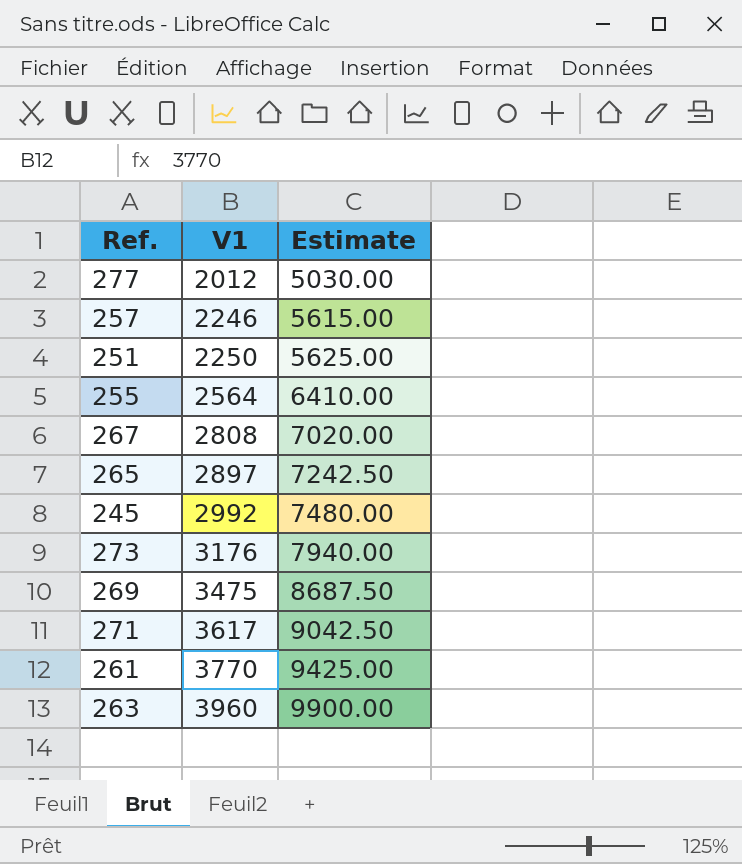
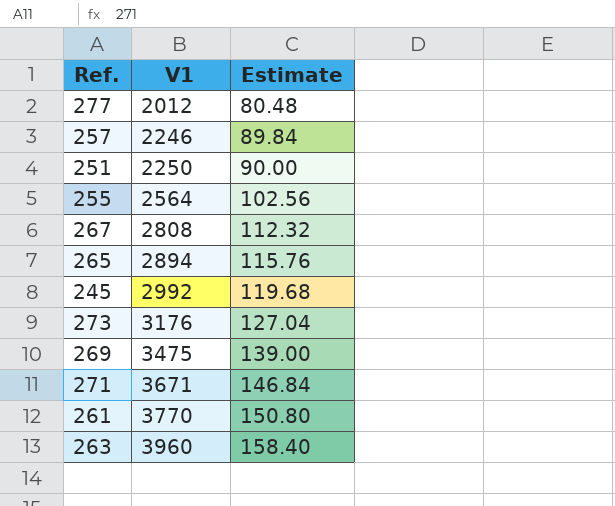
column Estimate | formula: [V1] * 2.5 -> [V1] * 0.04
265 | V1: 2897 -> 2894
271 | V1: 3617 -> 3671

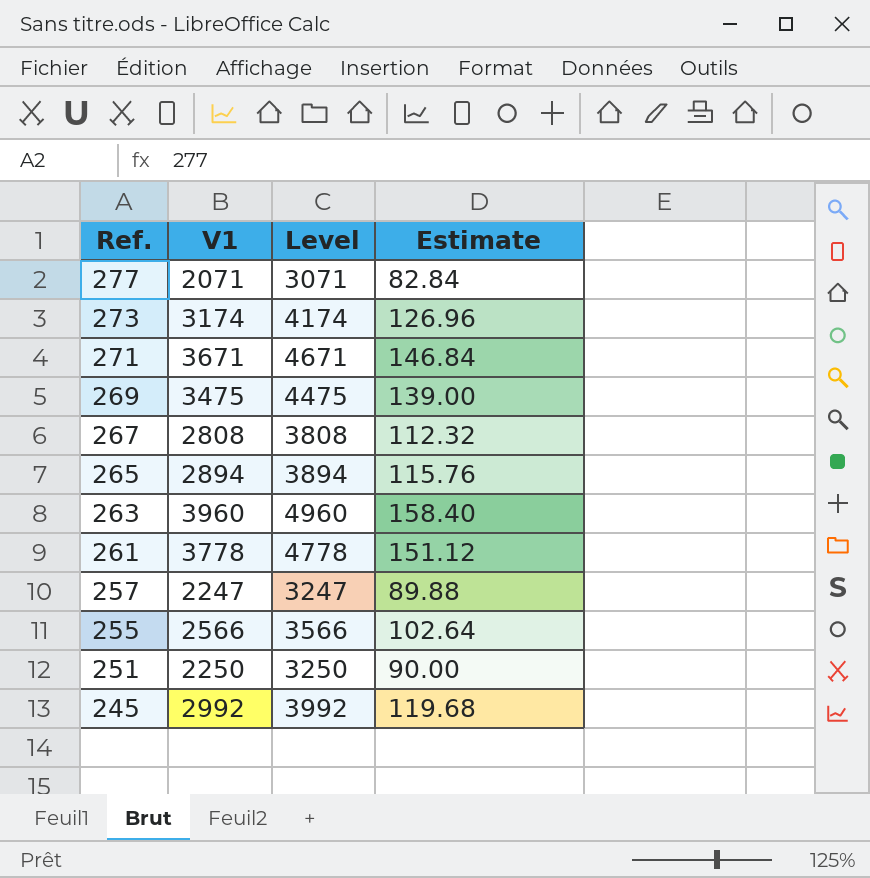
row order: V1 ascending -> Ref. descending
column Level | formula: none -> [V1] + 1000
277 | V1: 2012 -> 2071
277 | Estimate: 80.48 -> 82.84
273 | V1: 3176 -> 3174
273 | Estimate: 127.04 -> 126.96
261 | V1: 3770 -> 3778
261 | Estimate: 150.80 -> 151.12
257 | V1: 2246 -> 2247
257 | Estimate: 89.84 -> 89.88
255 | V1: 2564 -> 2566
255 | Estimate: 102.56 -> 102.64

